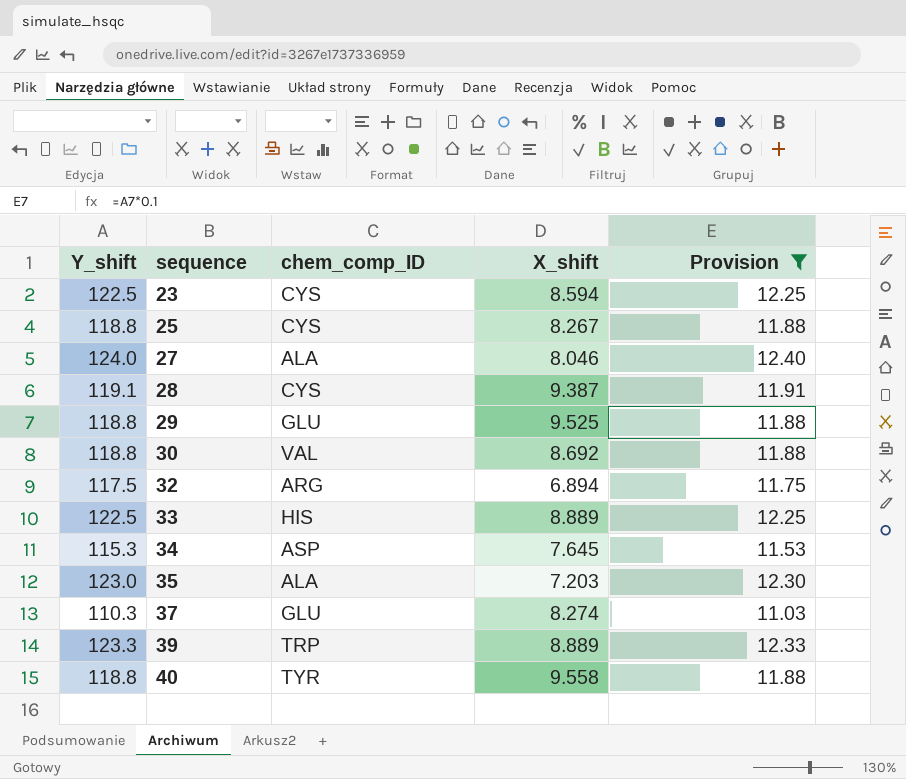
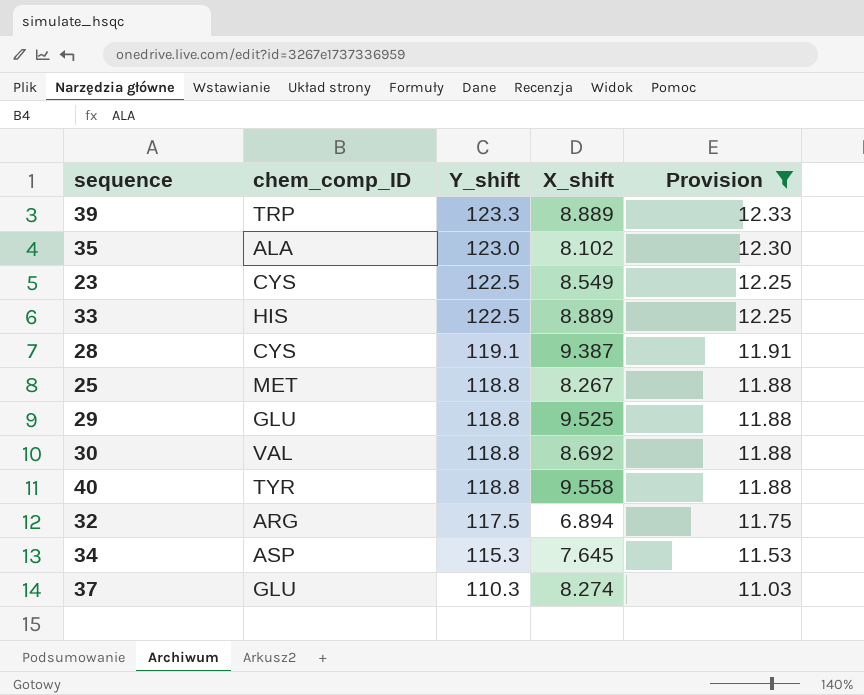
row order: sequence ascending -> Y_shift descending
column Y_shift | position: 1 -> 3
row 27: 124.0 | ALA | 8.046 | 12.40 -> none
35 | X_shift: 7.203 -> 8.102
23 | X_shift: 8.594 -> 8.549
25 | chem_comp_ID: CYS -> MET

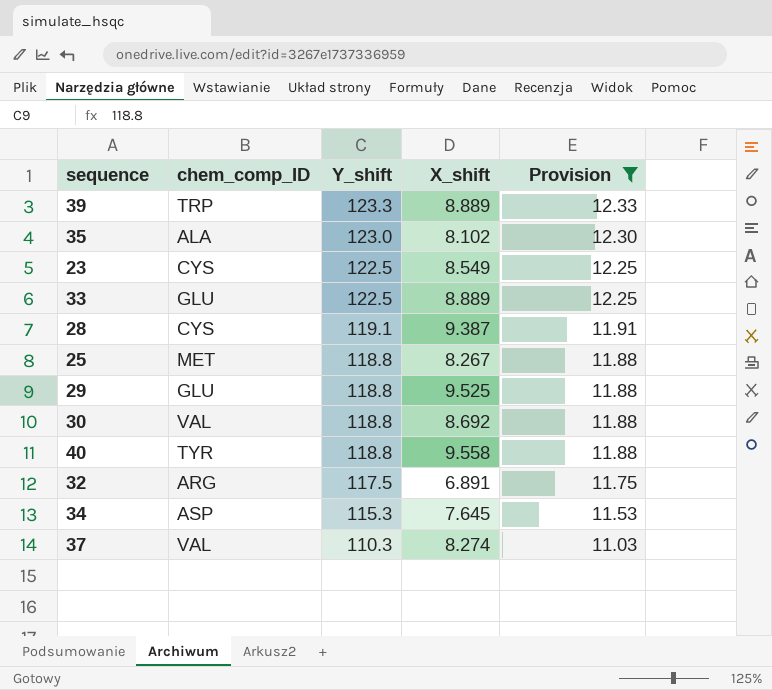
33 | chem_comp_ID: HIS -> GLU
32 | X_shift: 6.894 -> 6.891
37 | chem_comp_ID: GLU -> VAL

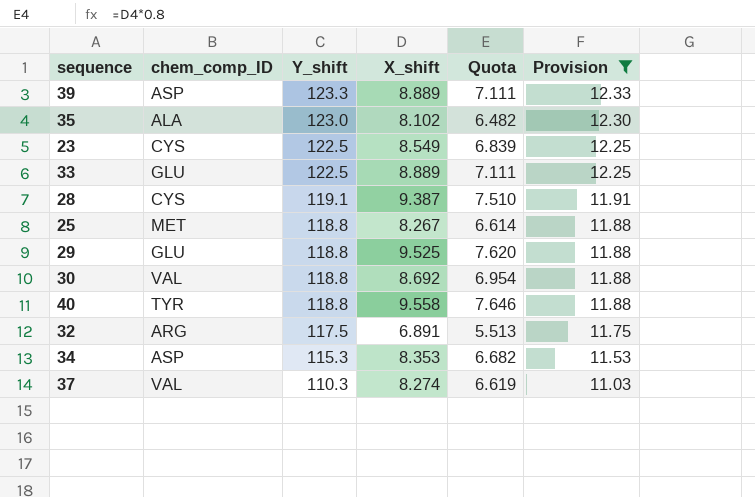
column Quota | formula: none -> [X_shift] * 0.8
39 | chem_comp_ID: TRP -> ASP
34 | X_shift: 7.645 -> 8.353

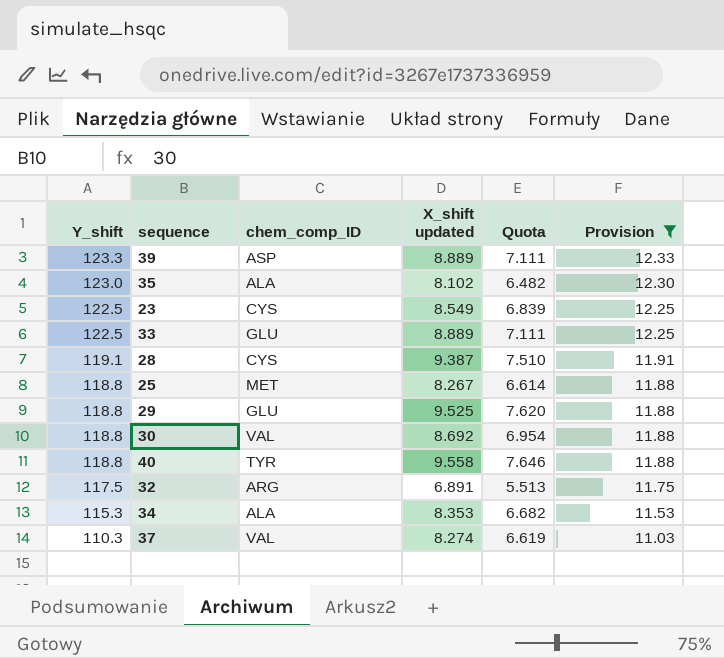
column Y_shift | position: 3 -> 1
column name: X_shift -> X_shift updated
34 | chem_comp_ID: ASP -> ALA

